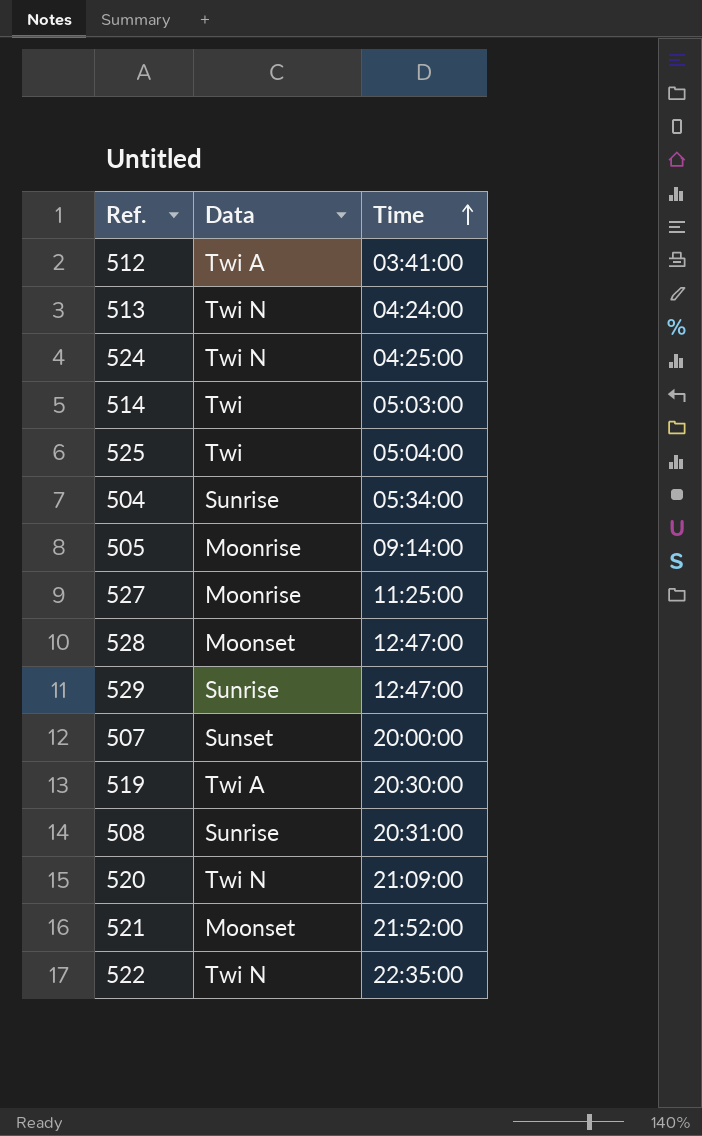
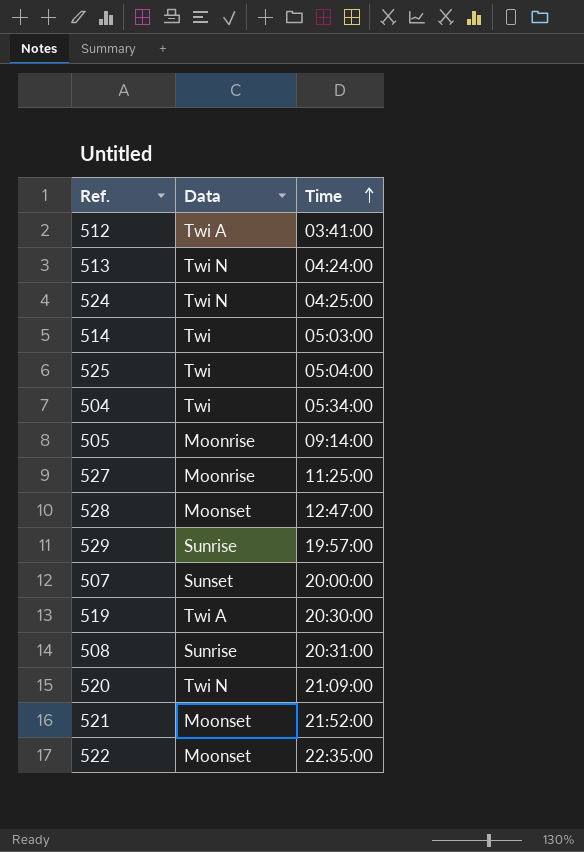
504 | Data: Sunrise -> Twi
529 | Time: 12:47:00 -> 19:57:00
522 | Data: Twi N -> Moonset

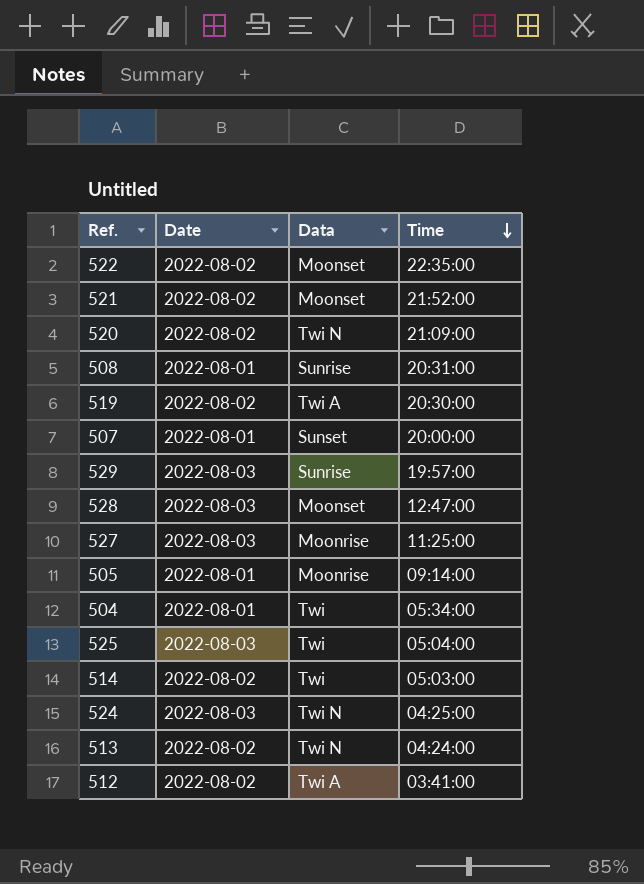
row order: Time ascending -> Time descending
column Date | position: none -> 2

